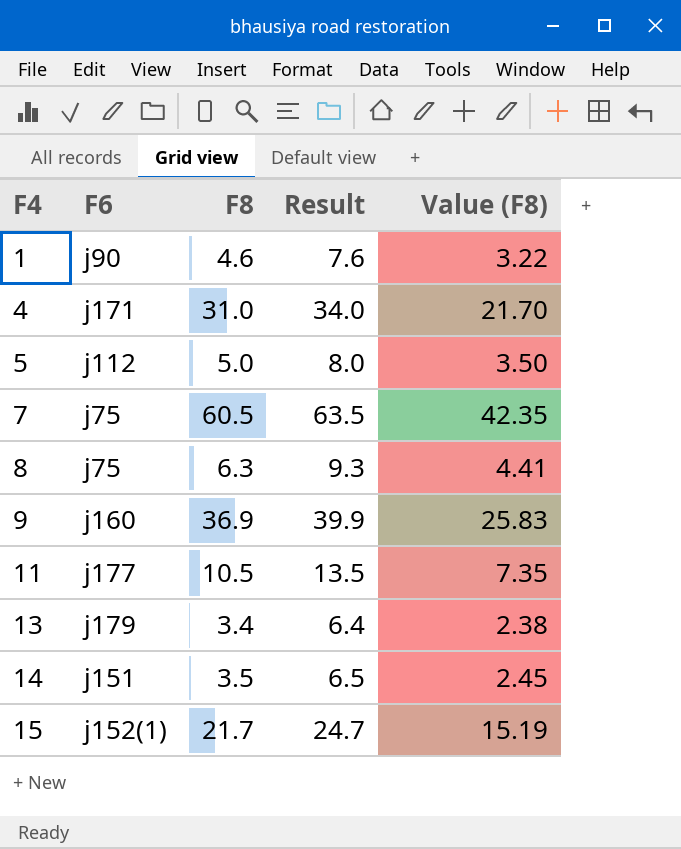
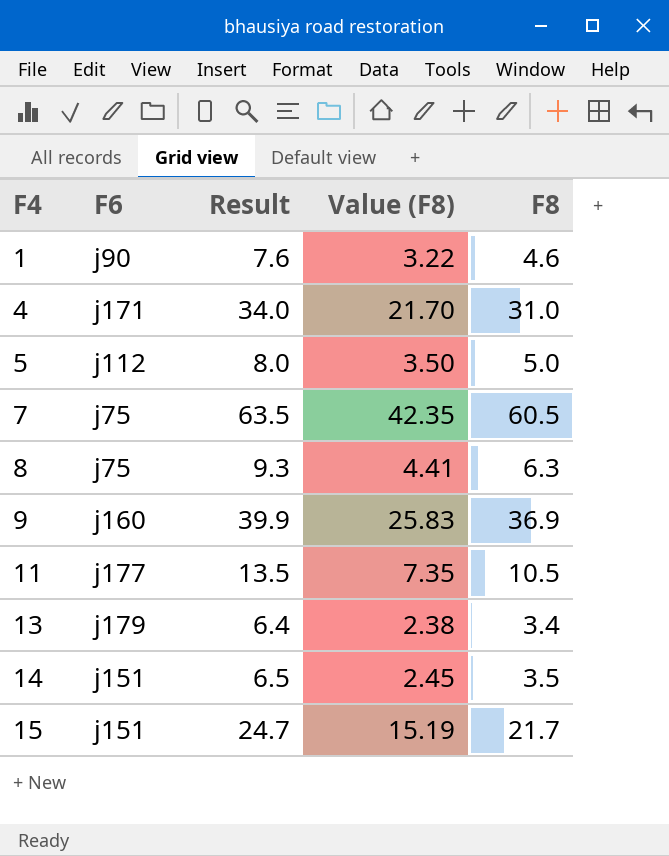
column F8 | position: 3 -> 5
15 | F6: j152(1) -> j151

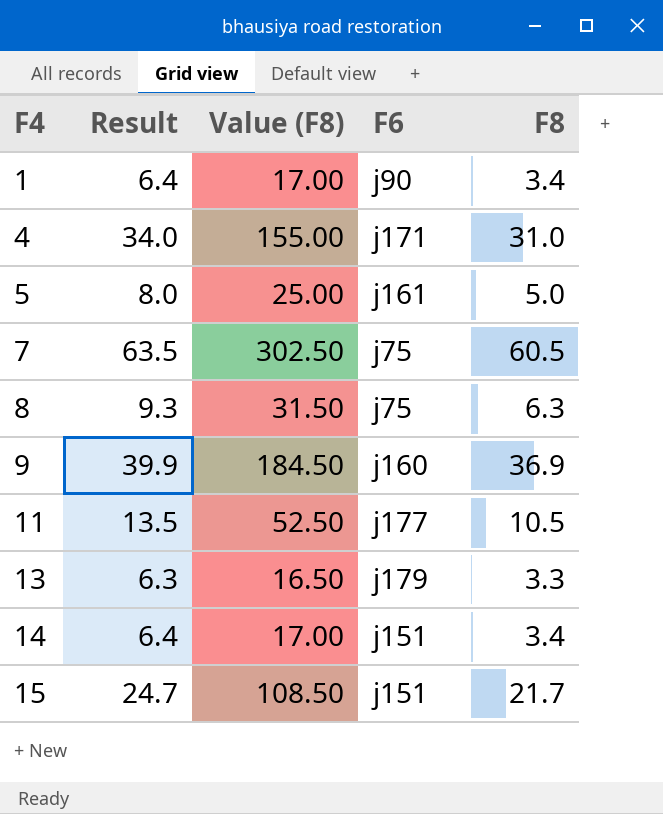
column Value (F8) | formula: [F8] * 0.7 -> [F8] * 5
column F6 | position: 2 -> 4
1 | Result: 7.6 -> 6.4
1 | F8: 4.6 -> 3.4
5 | F6: j112 -> j161
13 | Result: 6.4 -> 6.3
13 | F8: 3.4 -> 3.3
14 | Result: 6.5 -> 6.4
14 | F8: 3.5 -> 3.4

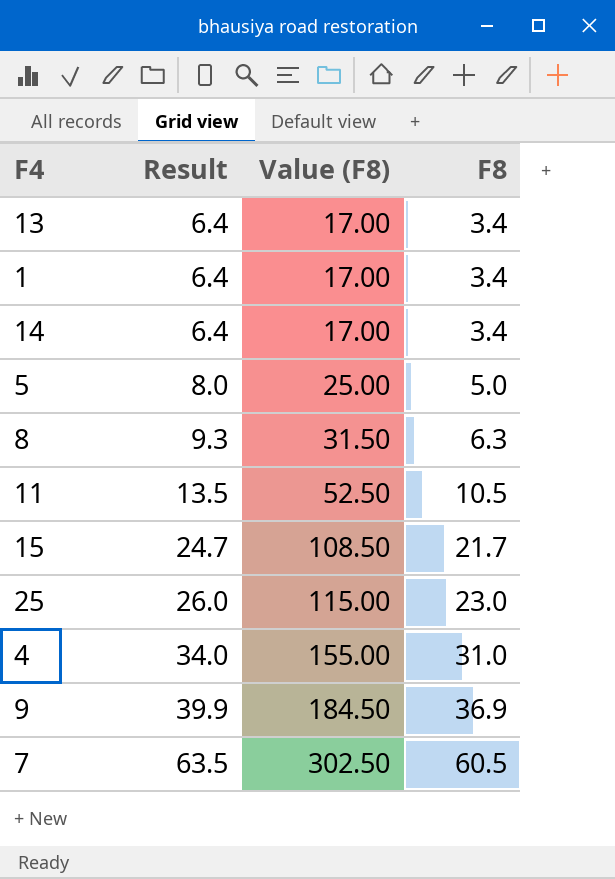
row order: F4 ascending -> Result ascending
column F6 | position: 4 -> none
13 | Result: 6.3 -> 6.4
13 | Value (F8): 16.50 -> 17.00
13 | F8: 3.3 -> 3.4
row 25: none -> 26.0 | 115.00 | 23.0

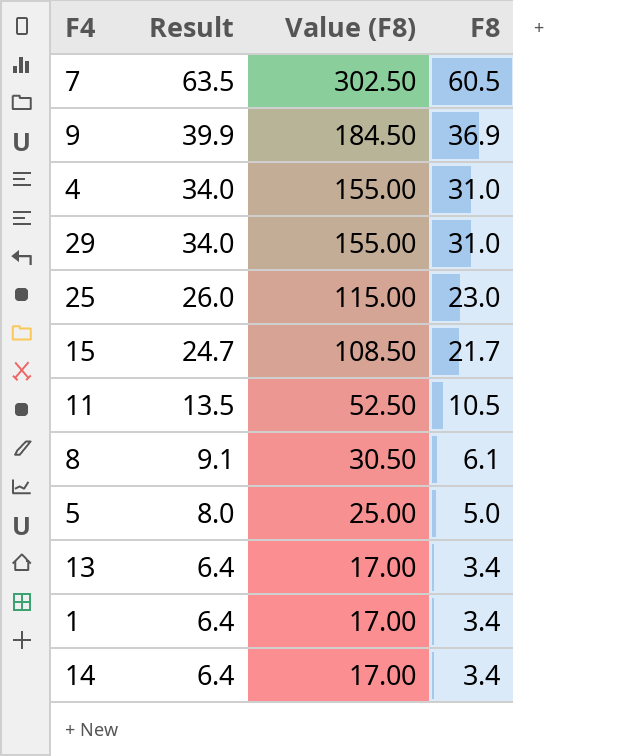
row order: Result ascending -> Result descending
row 29: none -> 34.0 | 155.00 | 31.0
8 | Result: 9.3 -> 9.1
8 | Value (F8): 31.50 -> 30.50
8 | F8: 6.3 -> 6.1

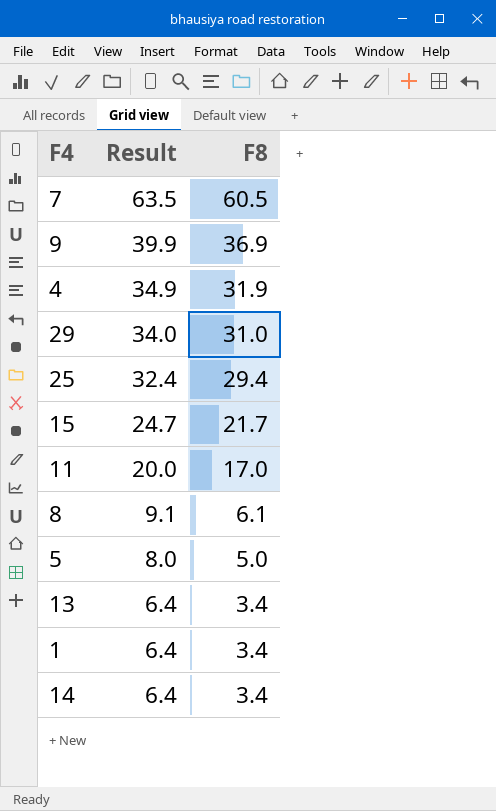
column Value (F8) | formula: [F8] * 5 -> none
4 | Result: 34.0 -> 34.9
4 | F8: 31.0 -> 31.9
25 | Result: 26.0 -> 32.4
25 | F8: 23.0 -> 29.4
11 | Result: 13.5 -> 20.0
11 | F8: 10.5 -> 17.0

